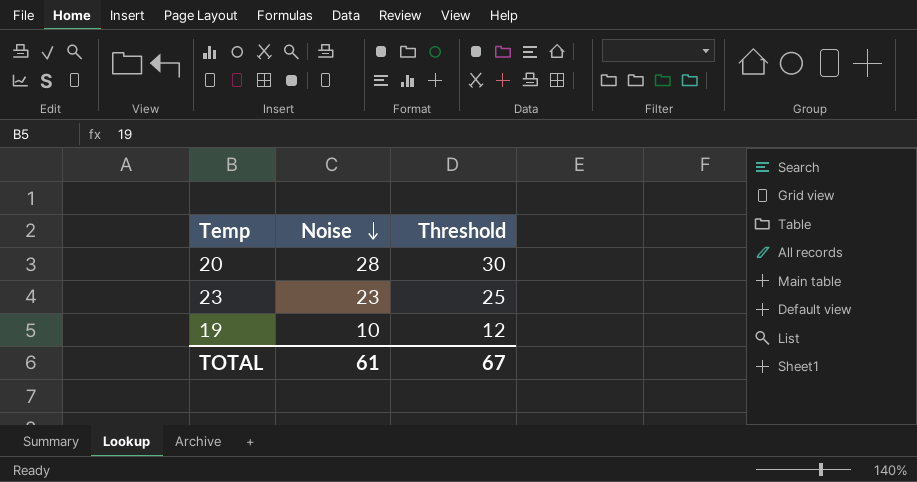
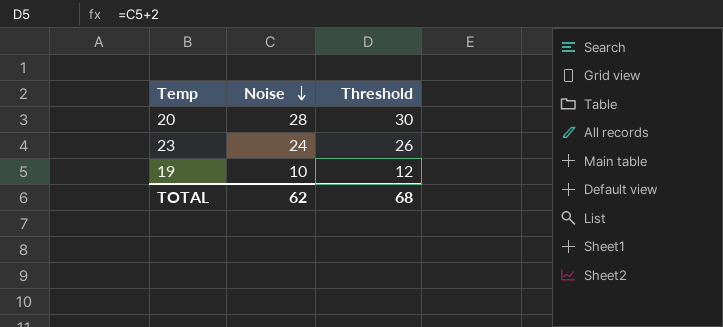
23 | Noise: 23 -> 24
23 | Threshold: 25 -> 26
TOTAL | Noise: 61 -> 62
TOTAL | Threshold: 67 -> 68

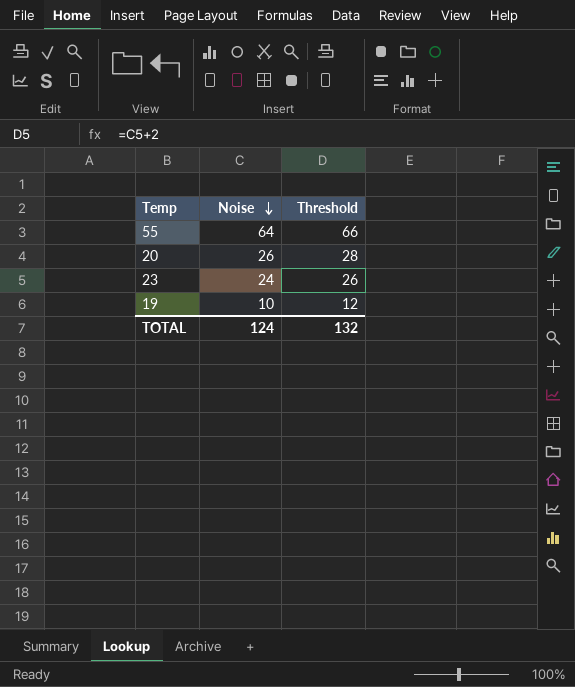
row 55: none -> 64 | 66
20 | Noise: 28 -> 26
20 | Threshold: 30 -> 28
TOTAL | Noise: 62 -> 124
TOTAL | Threshold: 68 -> 132

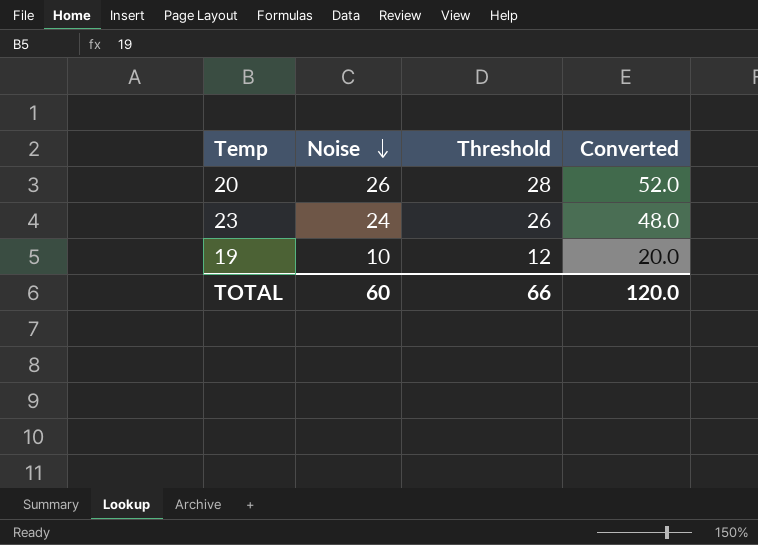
column Converted | formula: none -> [Noise] * 2
row 55: 64 | 66 -> none
TOTAL | Noise: 124 -> 60
TOTAL | Threshold: 132 -> 66

